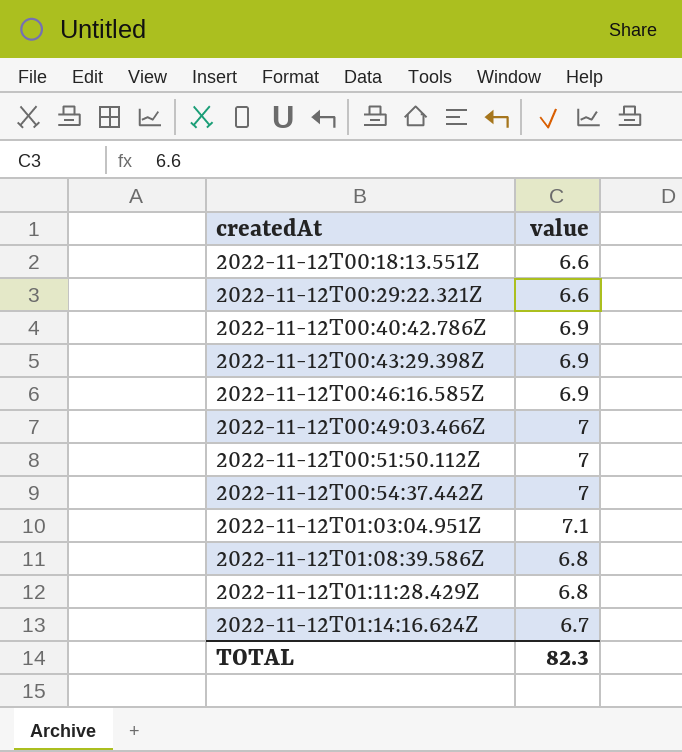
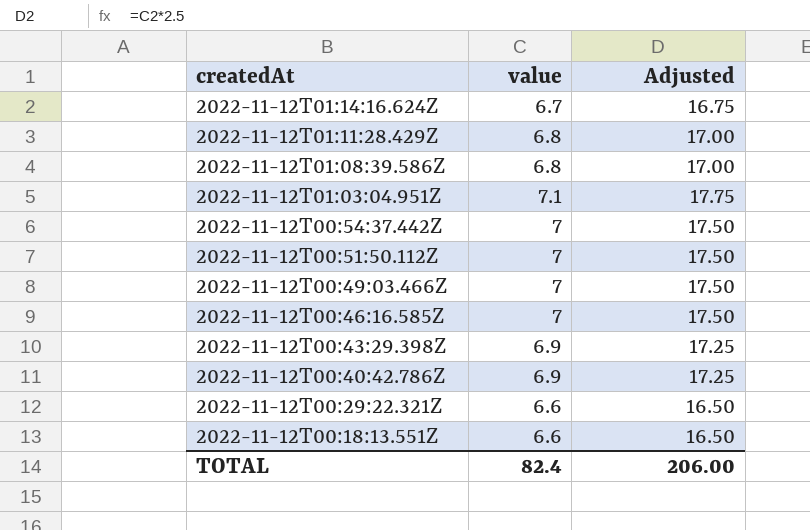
row order: createdAt ascending -> createdAt descending
column Adjusted | formula: none -> [value] * 2.5
2022-11-12T00:46:16.585Z | value: 6.9 -> 7
TOTAL | value: 82.3 -> 82.4

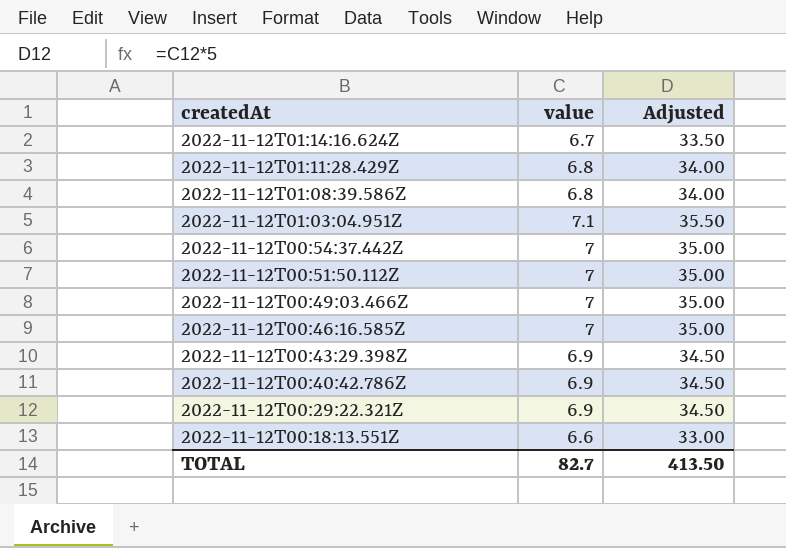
column Adjusted | formula: [value] * 2.5 -> [value] * 5
2022-11-12T00:29:22.321Z | value: 6.6 -> 6.9
TOTAL | value: 82.4 -> 82.7
TOTAL | Adjusted: 206.00 -> 413.50

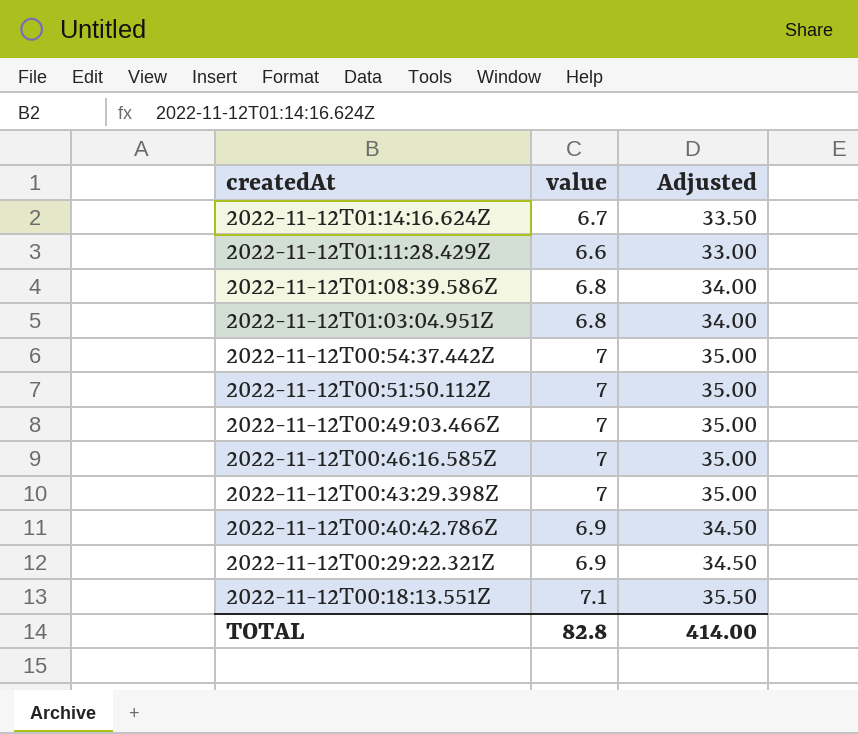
2022-11-12T01:11:28.429Z | value: 6.8 -> 6.6
2022-11-12T01:11:28.429Z | Adjusted: 34.00 -> 33.00
2022-11-12T01:03:04.951Z | value: 7.1 -> 6.8
2022-11-12T01:03:04.951Z | Adjusted: 35.50 -> 34.00
2022-11-12T00:43:29.398Z | value: 6.9 -> 7
2022-11-12T00:43:29.398Z | Adjusted: 34.50 -> 35.00
2022-11-12T00:18:13.551Z | value: 6.6 -> 7.1
2022-11-12T00:18:13.551Z | Adjusted: 33.00 -> 35.50
TOTAL | value: 82.7 -> 82.8
TOTAL | Adjusted: 413.50 -> 414.00

